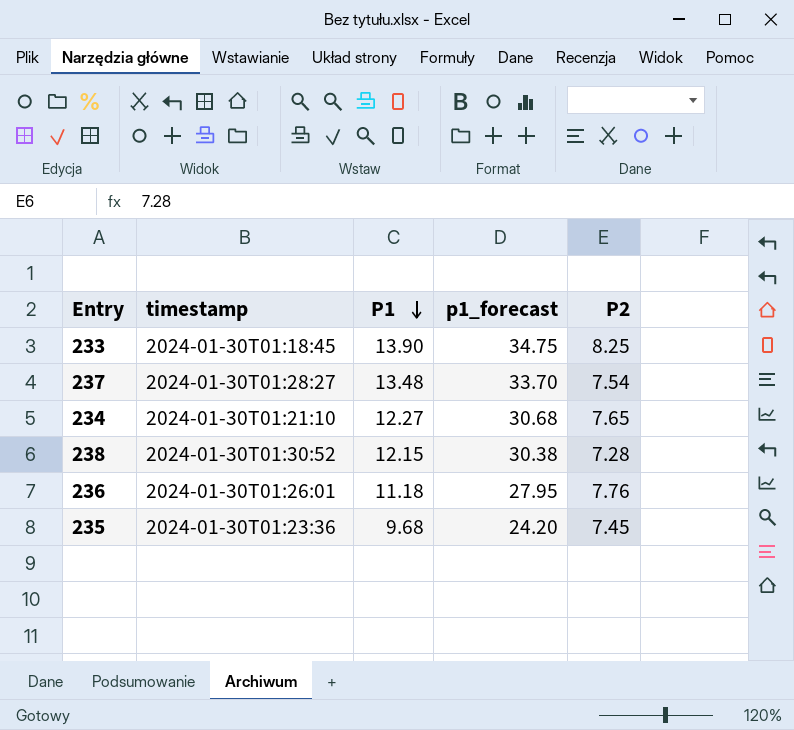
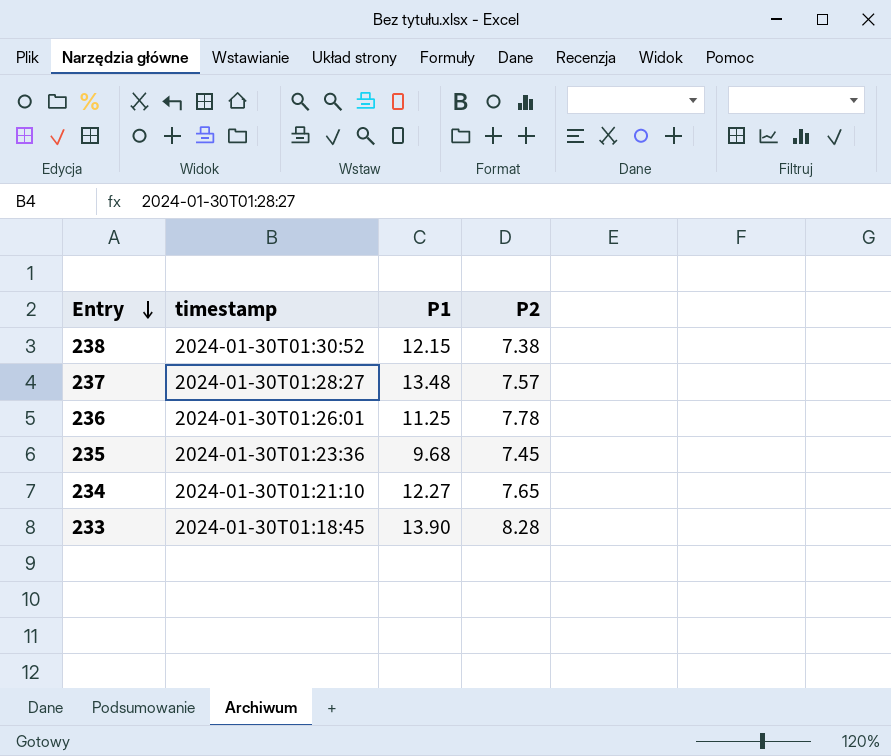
row order: P1 descending -> Entry descending
column p1_forecast | formula: [P1] * 2.5 -> none
238 | P2: 7.28 -> 7.38
237 | P2: 7.54 -> 7.57
236 | P1: 11.18 -> 11.25
236 | P2: 7.76 -> 7.78
233 | P2: 8.25 -> 8.28

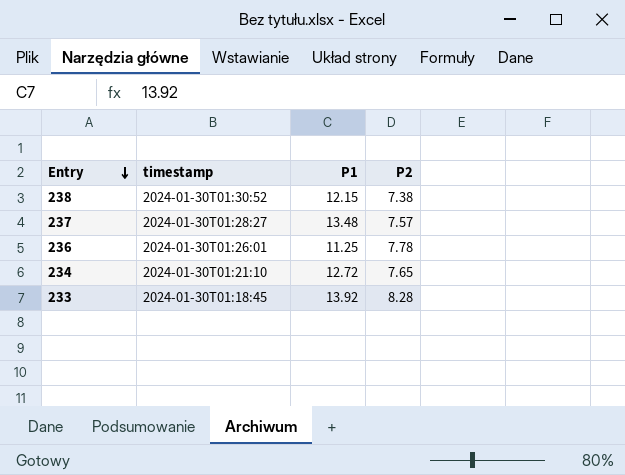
row 235: 2024-01-30T01:23:36 | 9.68 | 7.45 -> none
234 | P1: 12.27 -> 12.72
233 | P1: 13.90 -> 13.92

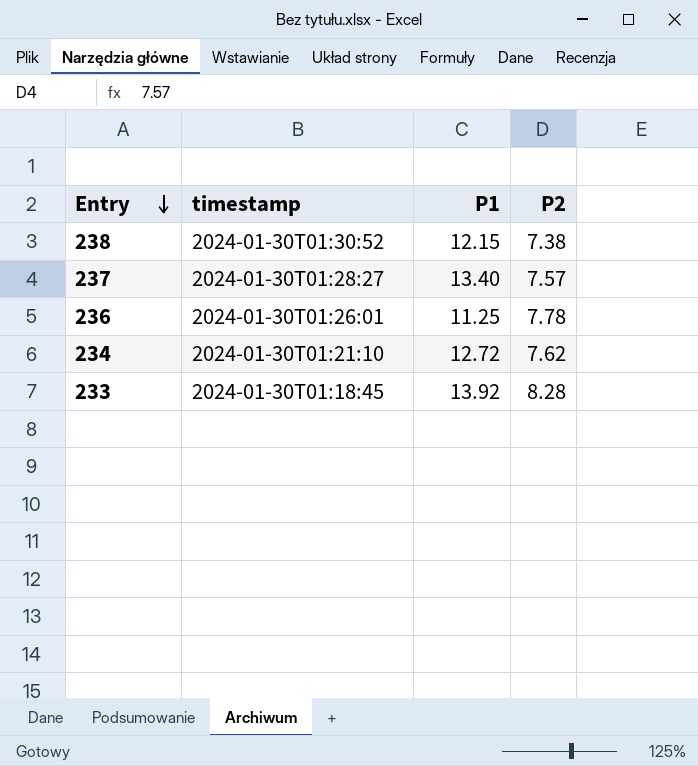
237 | P1: 13.48 -> 13.40
234 | P2: 7.65 -> 7.62

